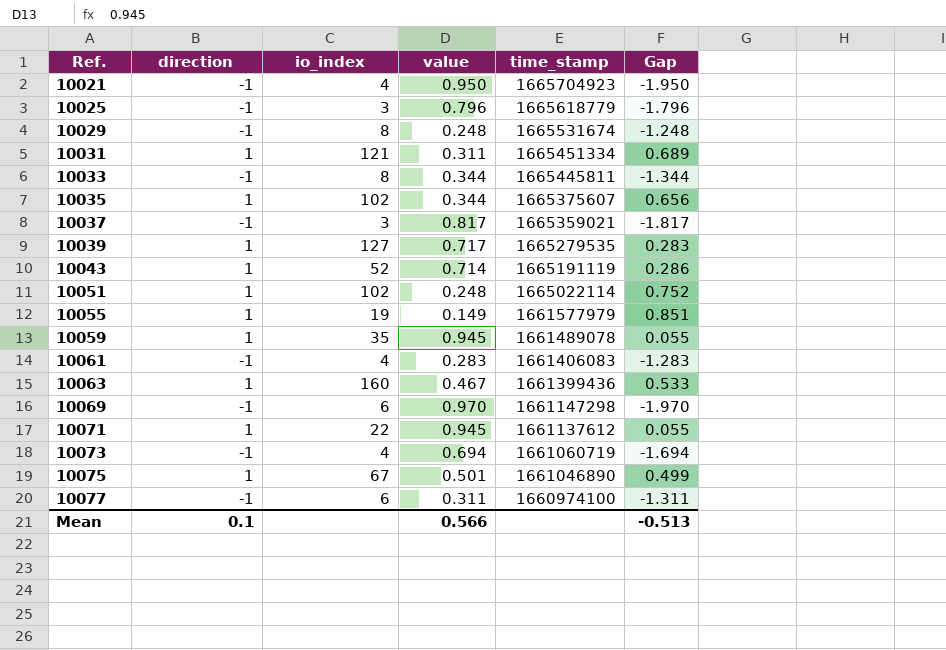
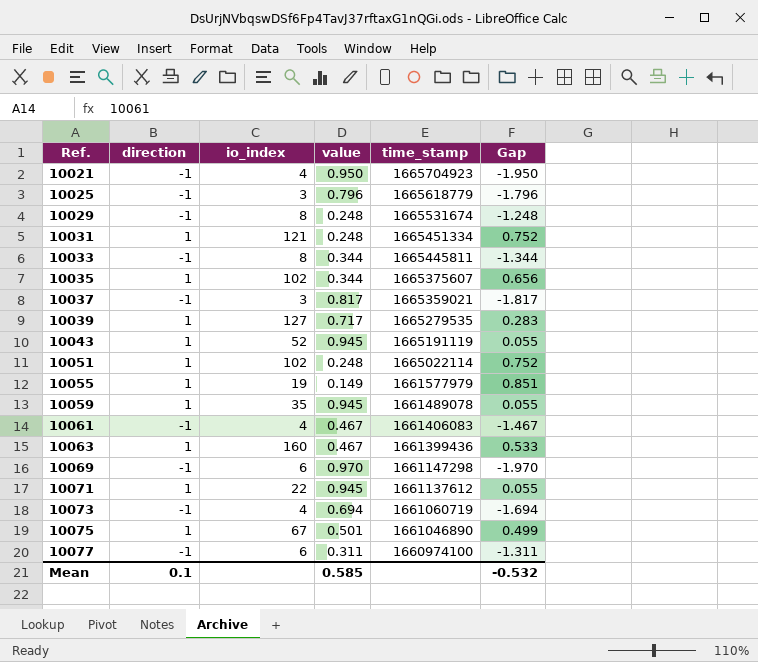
10031 | value: 0.311 -> 0.248
10031 | Gap: 0.689 -> 0.752
10043 | value: 0.714 -> 0.945
10043 | Gap: 0.286 -> 0.055
10061 | value: 0.283 -> 0.467
10061 | Gap: -1.283 -> -1.467
Mean | value: 0.566 -> 0.585
Mean | Gap: -0.513 -> -0.532

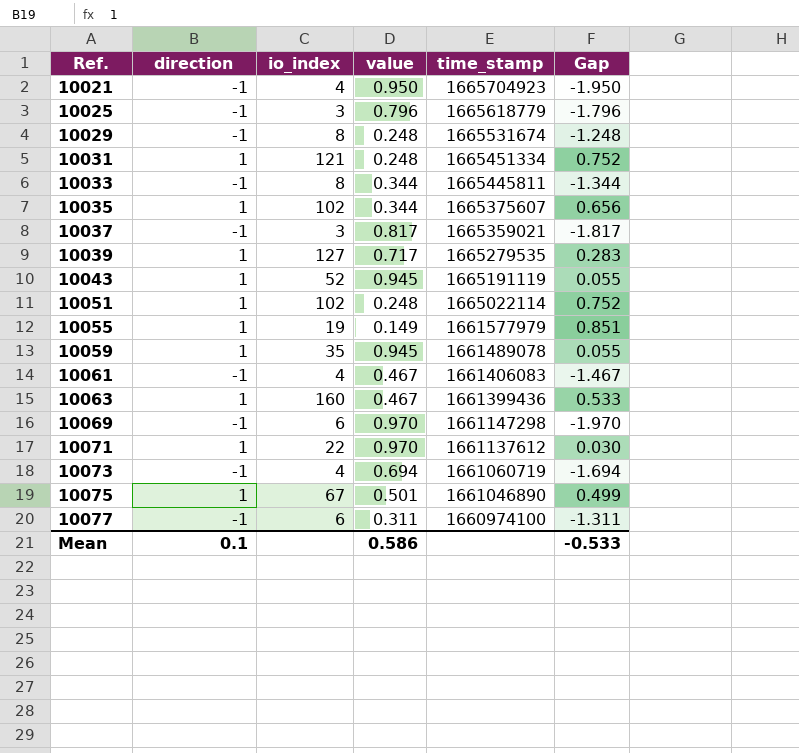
10071 | value: 0.945 -> 0.970
10071 | Gap: 0.055 -> 0.030
Mean | value: 0.585 -> 0.586
Mean | Gap: -0.532 -> -0.533

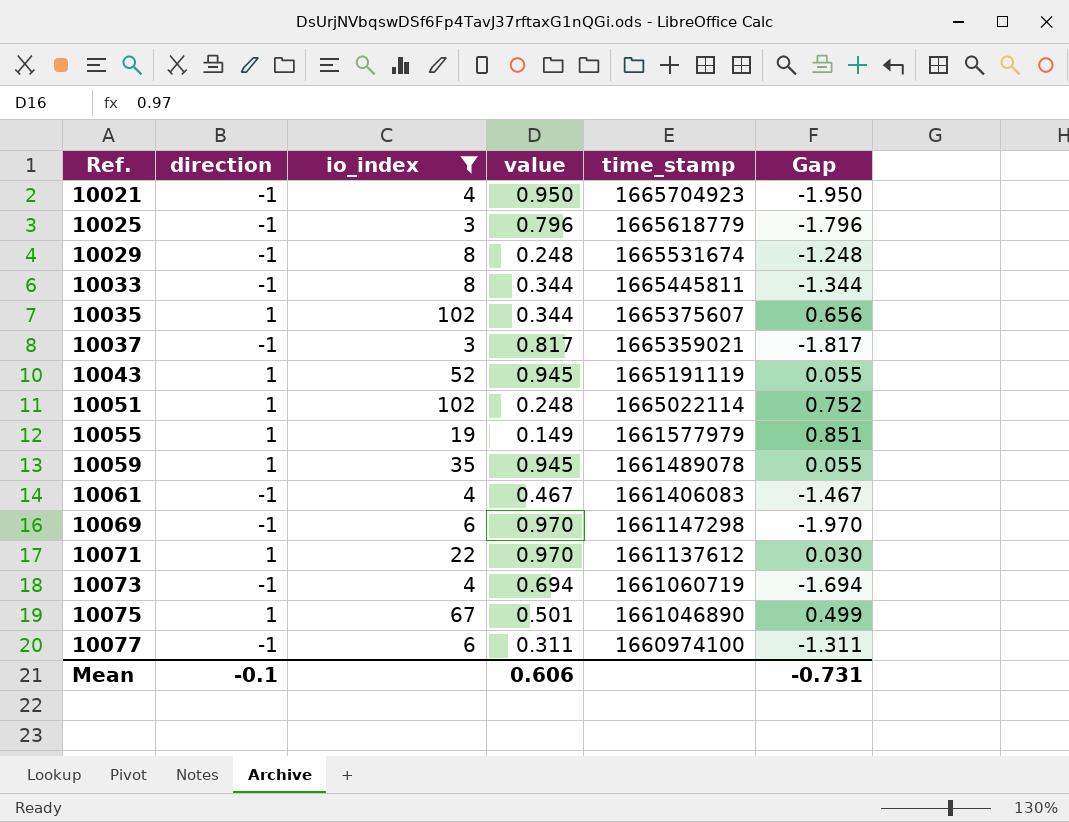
filter: none -> io_index <= 102
Mean | direction: 0.1 -> -0.1
Mean | value: 0.586 -> 0.606
Mean | Gap: -0.533 -> -0.731

